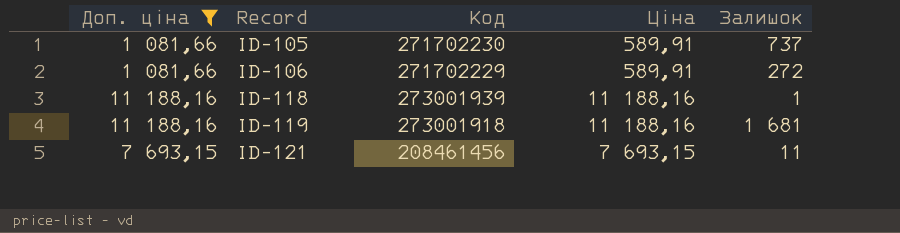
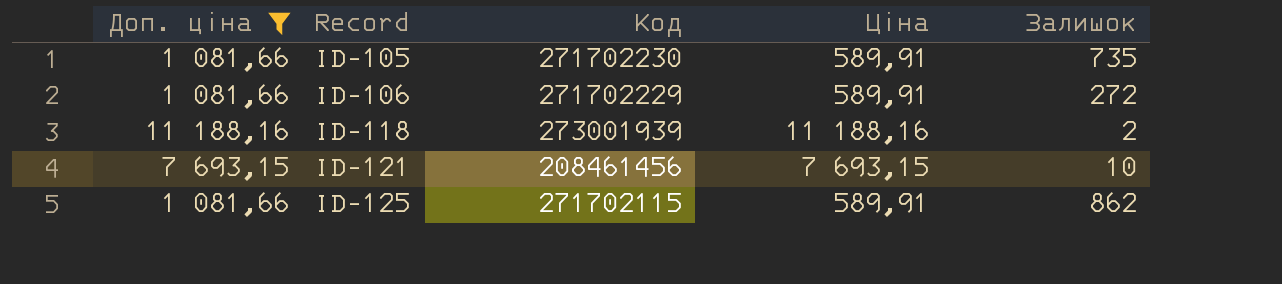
row ID-119: 11 188,16 | 273001918 | 11 188,16 | 1 681 -> none
ID-105 | Залишок: 737 -> 735
ID-118 | Залишок: 1 -> 2
ID-121 | Залишок: 11 -> 10
row ID-125: none -> 1 081,66 | 271702115 | 589,91 | 862

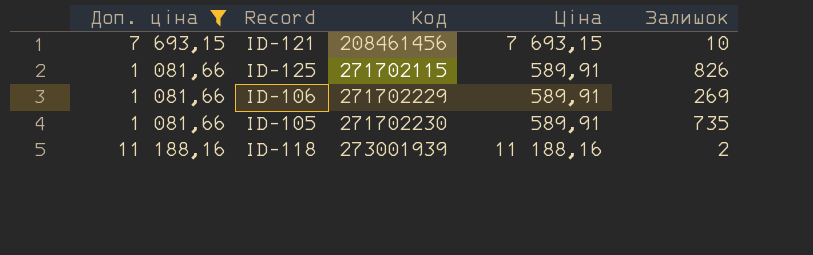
row order: Record ascending -> Код ascending
ID-125 | Залишок: 862 -> 826
ID-106 | Залишок: 272 -> 269

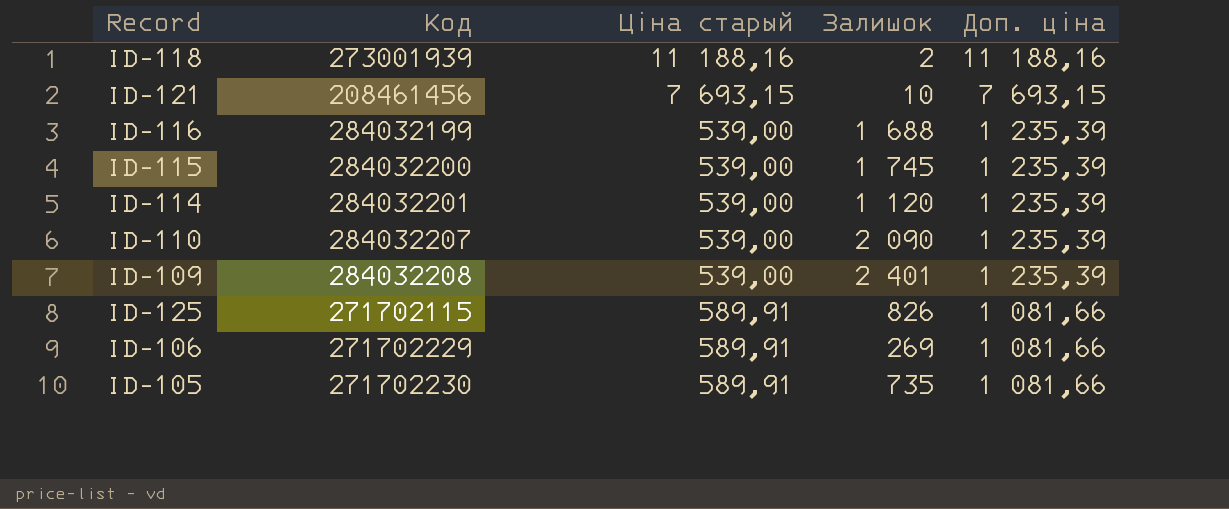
filter: Доп. ціна != 1 235,39 -> none
row order: Код ascending -> Доп. ціна descending
column name: Ціна -> Ціна старый
column Доп. ціна | position: 1 -> 5

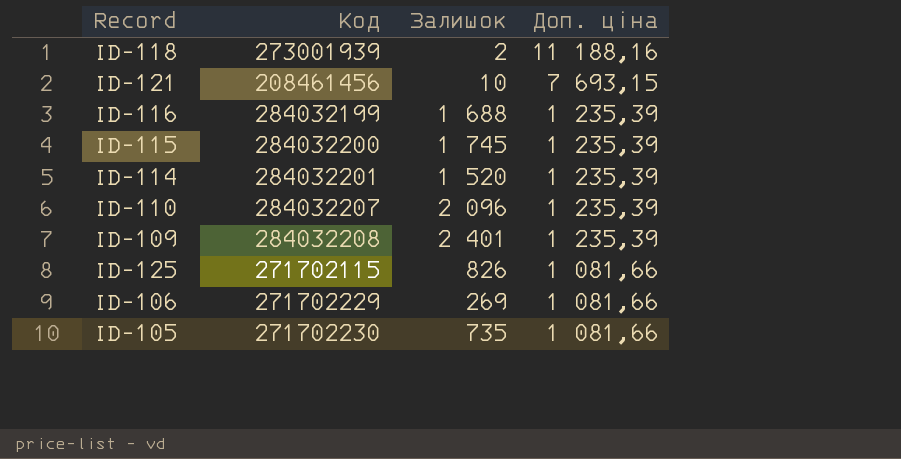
column Ціна старый | position: 3 -> none
ID-114 | Залишок: 1 120 -> 1 520
ID-110 | Залишок: 2 090 -> 2 096

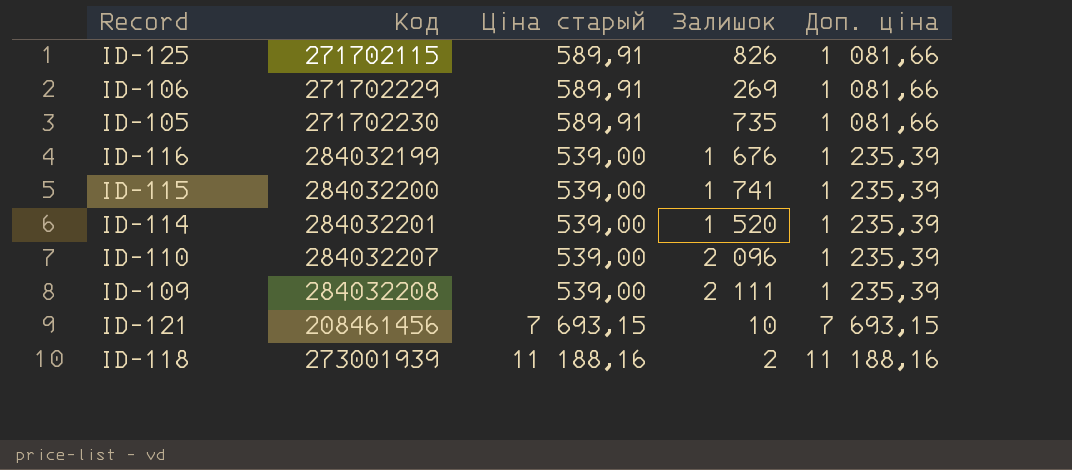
row order: Доп. ціна descending -> Доп. ціна ascending
column Ціна старый | position: none -> 3
ID-116 | Залишок: 1 688 -> 1 676
ID-115 | Залишок: 1 745 -> 1 741
ID-109 | Залишок: 2 401 -> 2 111

